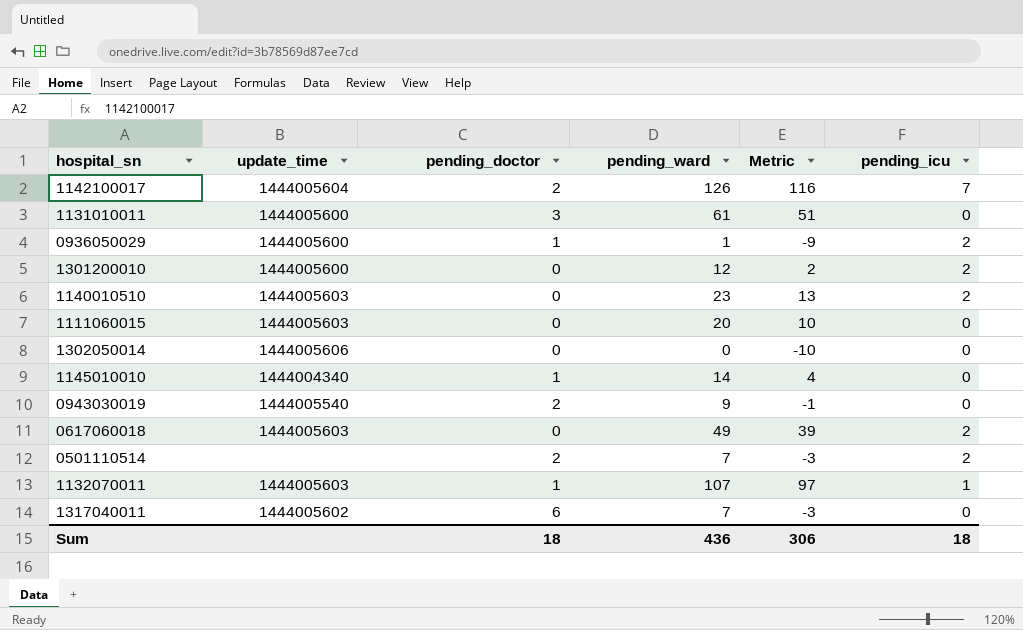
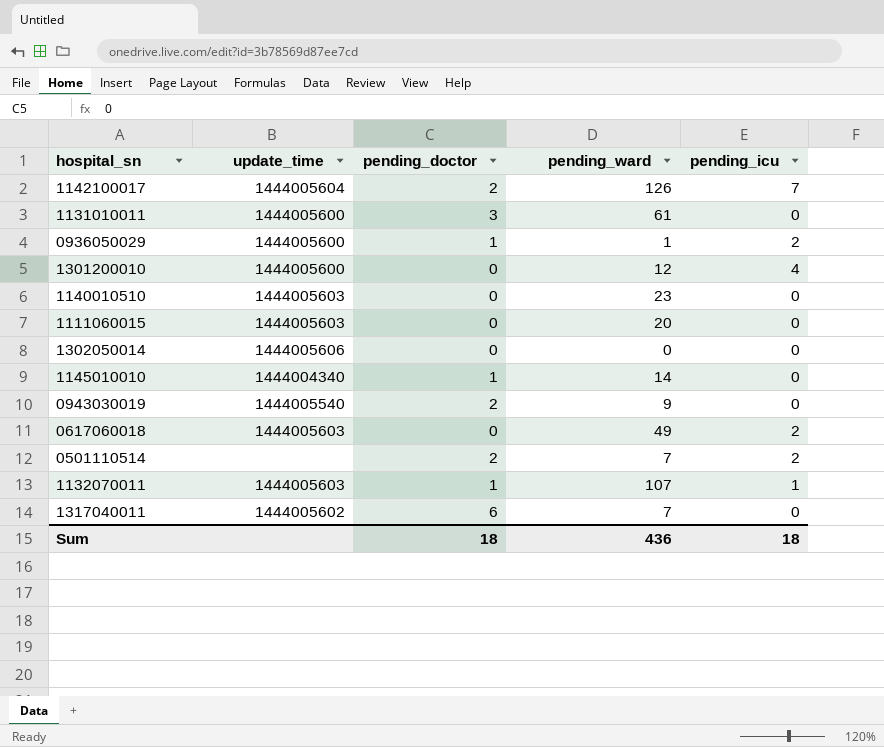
column Metric | formula: [pending_ward] - 10 -> none
1301200010 | pending_icu: 2 -> 4
1140010510 | pending_icu: 2 -> 0

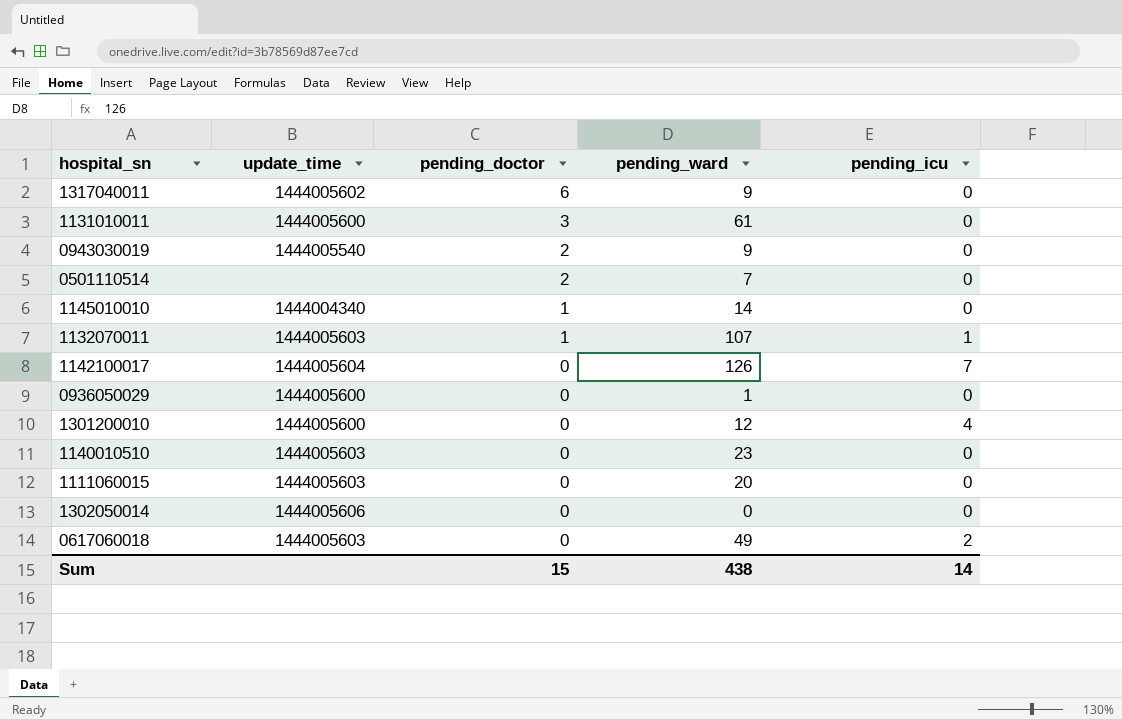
row order: none -> pending_doctor descending
1317040011 | pending_ward: 7 -> 9
0501110514 | pending_icu: 2 -> 0
1142100017 | pending_doctor: 2 -> 0
0936050029 | pending_doctor: 1 -> 0
0936050029 | pending_icu: 2 -> 0
Sum | pending_doctor: 18 -> 15
Sum | pending_ward: 436 -> 438
Sum | pending_icu: 18 -> 14

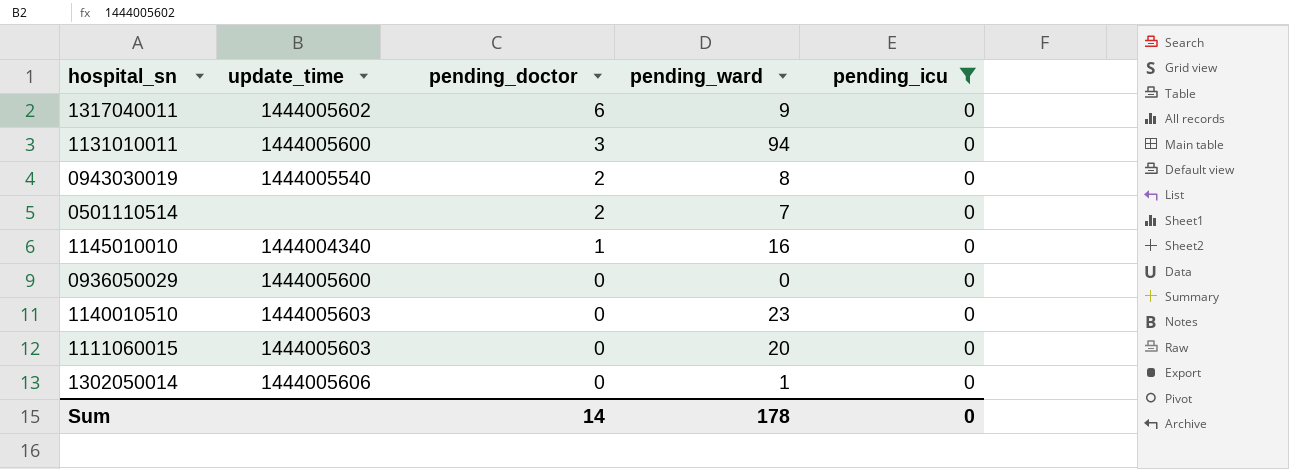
filter: none -> pending_icu = 0
1131010011 | pending_ward: 61 -> 94
0943030019 | pending_ward: 9 -> 8
1145010010 | pending_ward: 14 -> 16
0936050029 | pending_ward: 1 -> 0
1302050014 | pending_ward: 0 -> 1
Sum | pending_doctor: 15 -> 14
Sum | pending_ward: 438 -> 178
Sum | pending_icu: 14 -> 0

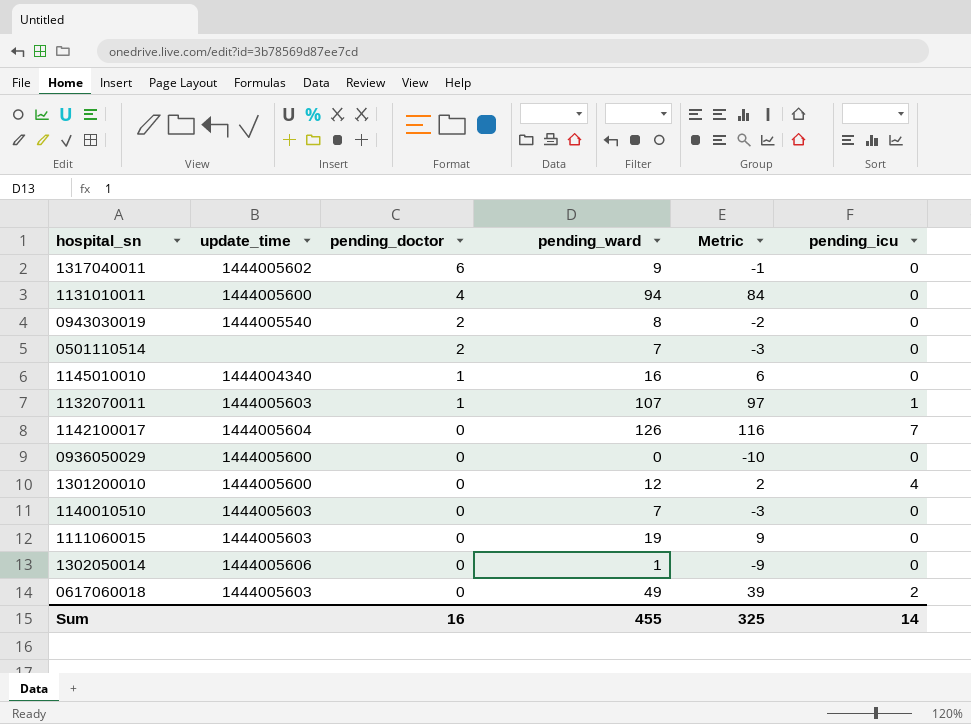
filter: pending_icu = 0 -> none
column Metric | formula: none -> [pending_ward] - 10
1131010011 | pending_doctor: 3 -> 4
1140010510 | pending_ward: 23 -> 7
1111060015 | pending_ward: 20 -> 19
Sum | pending_doctor: 14 -> 16
Sum | pending_ward: 178 -> 455
Sum | pending_icu: 0 -> 14

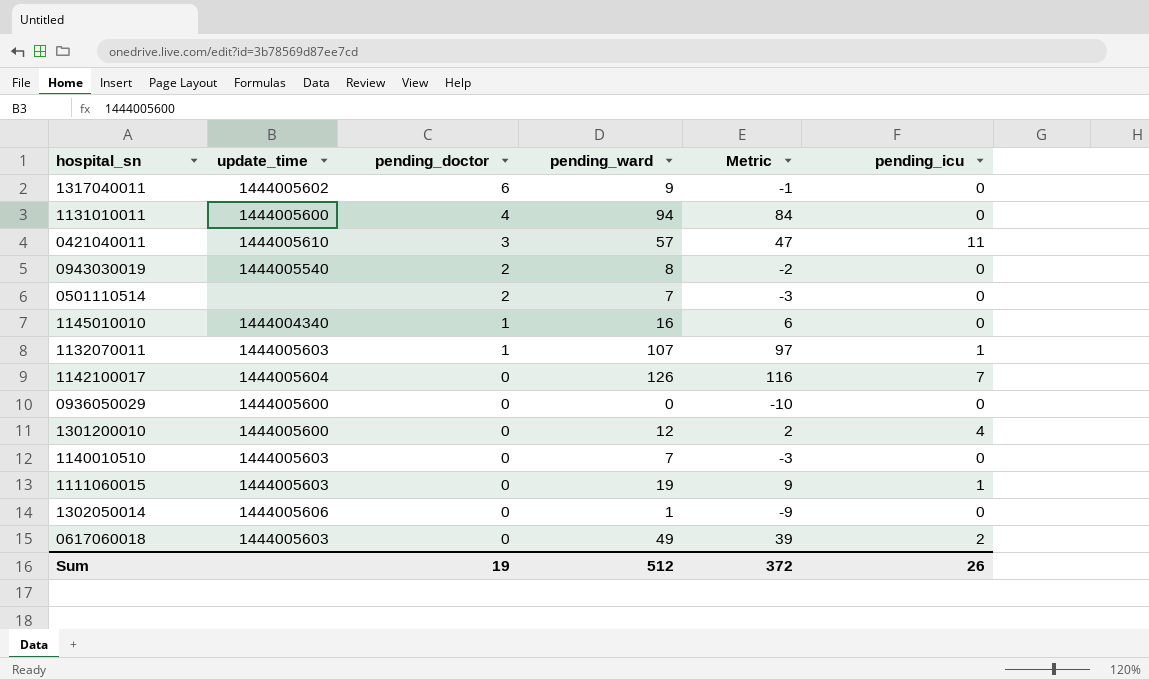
row 0421040011: none -> 1444005610 | 3 | 57 | 47 | 11
1111060015 | pending_icu: 0 -> 1
Sum | pending_doctor: 16 -> 19
Sum | pending_ward: 455 -> 512
Sum | Metric: 325 -> 372
Sum | pending_icu: 14 -> 26

